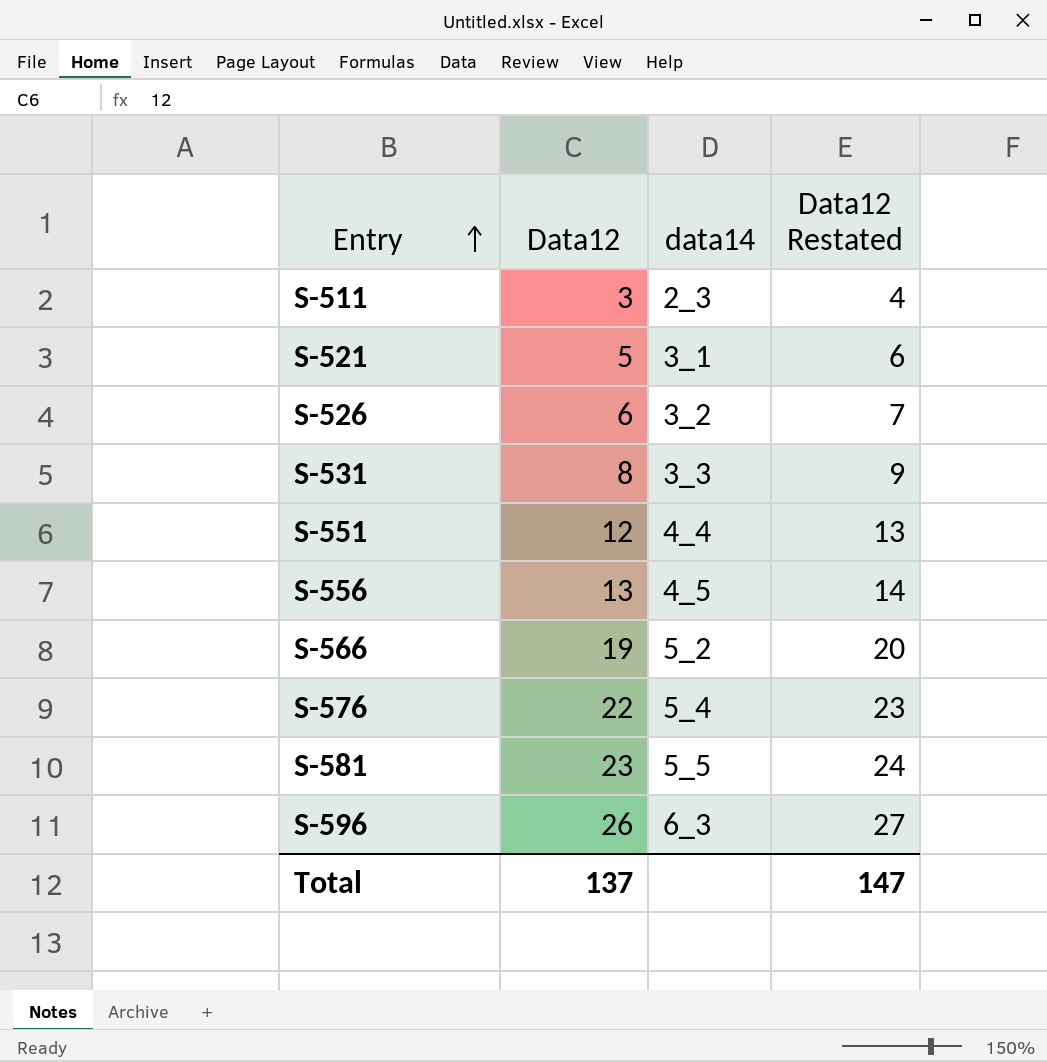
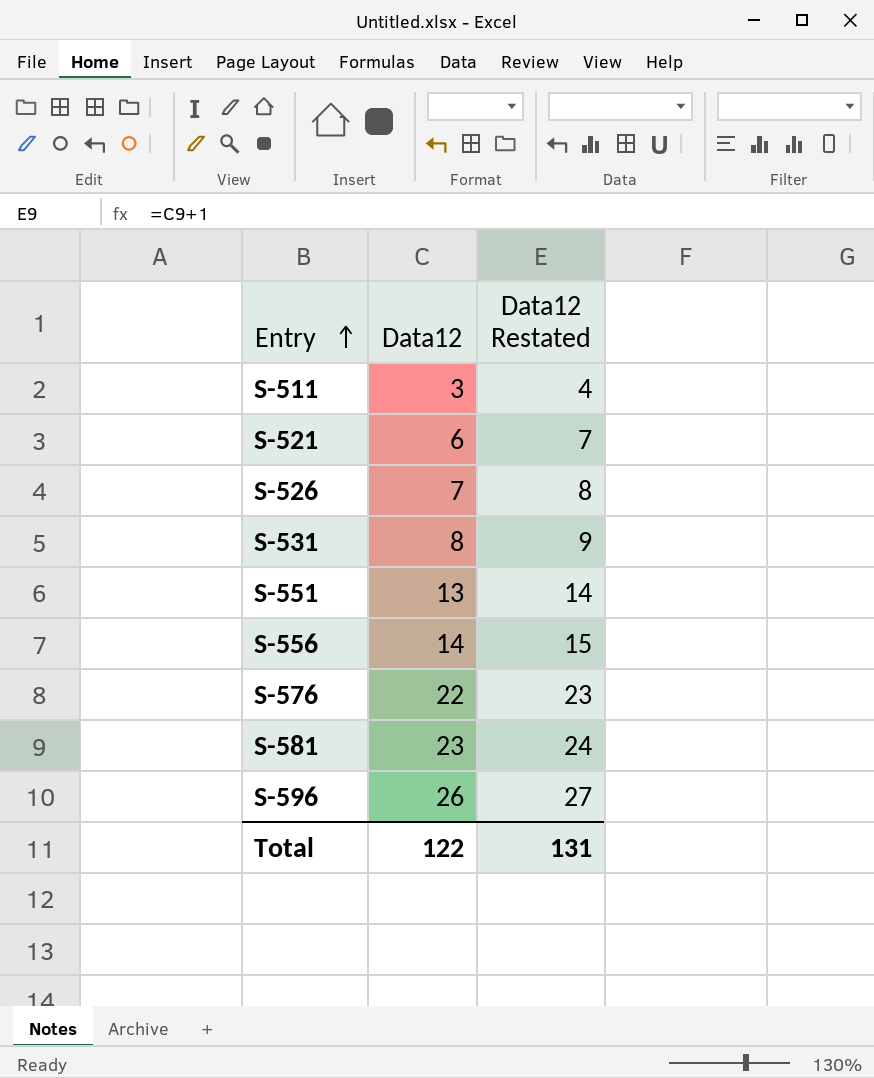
column data14 | position: 3 -> none
row S-566: 19 | 5_2 | 20 -> none
S-521 | Data12: 5 -> 6
S-521 | Data12 Restated: 6 -> 7
S-526 | Data12: 6 -> 7
S-526 | Data12 Restated: 7 -> 8
S-551 | Data12: 12 -> 13
S-551 | Data12 Restated: 13 -> 14
S-556 | Data12: 13 -> 14
S-556 | Data12 Restated: 14 -> 15
Total | Data12: 137 -> 122
Total | Data12 Restated: 147 -> 131

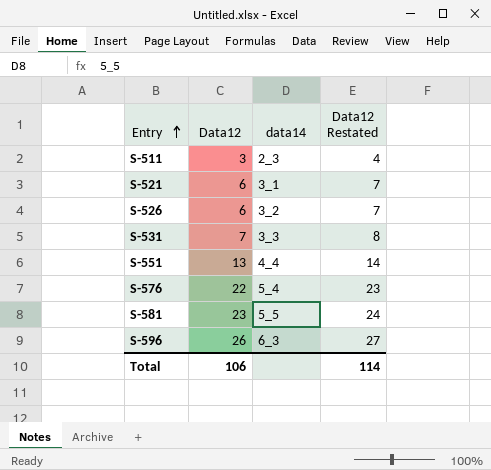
column data14 | position: none -> 3
row S-556: 14 | 15 -> none
S-526 | Data12: 7 -> 6
S-526 | Data12 Restated: 8 -> 7
S-531 | Data12: 8 -> 7
S-531 | Data12 Restated: 9 -> 8
Total | Data12: 122 -> 106
Total | Data12 Restated: 131 -> 114

